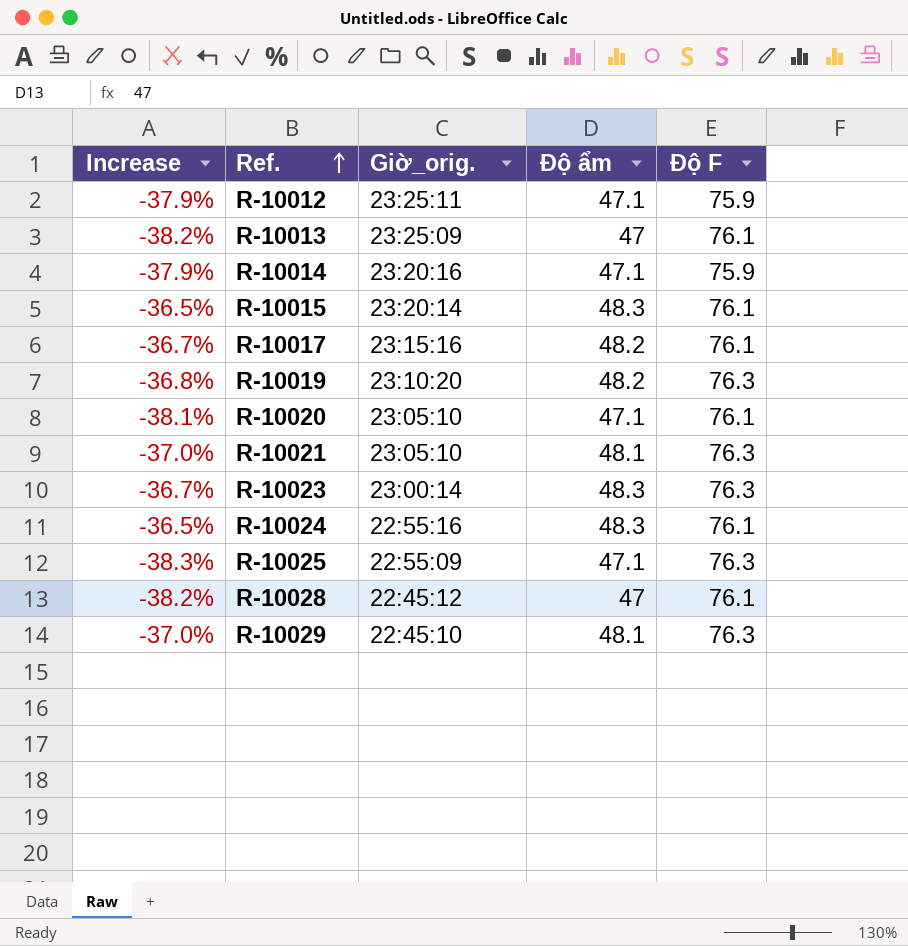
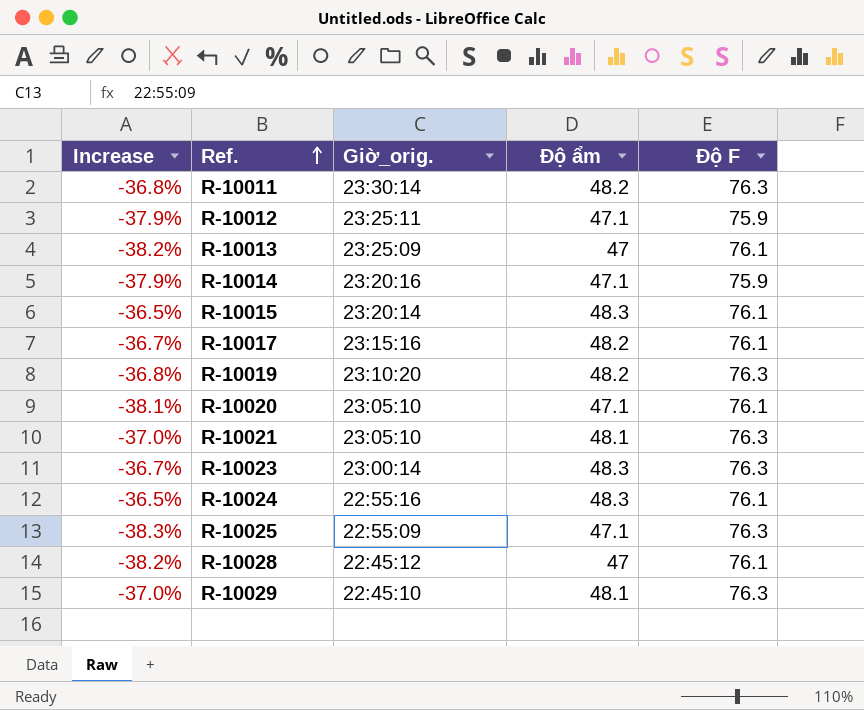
row R-10011: none -> -36.8% | 23:30:14 | 48.2 | 76.3

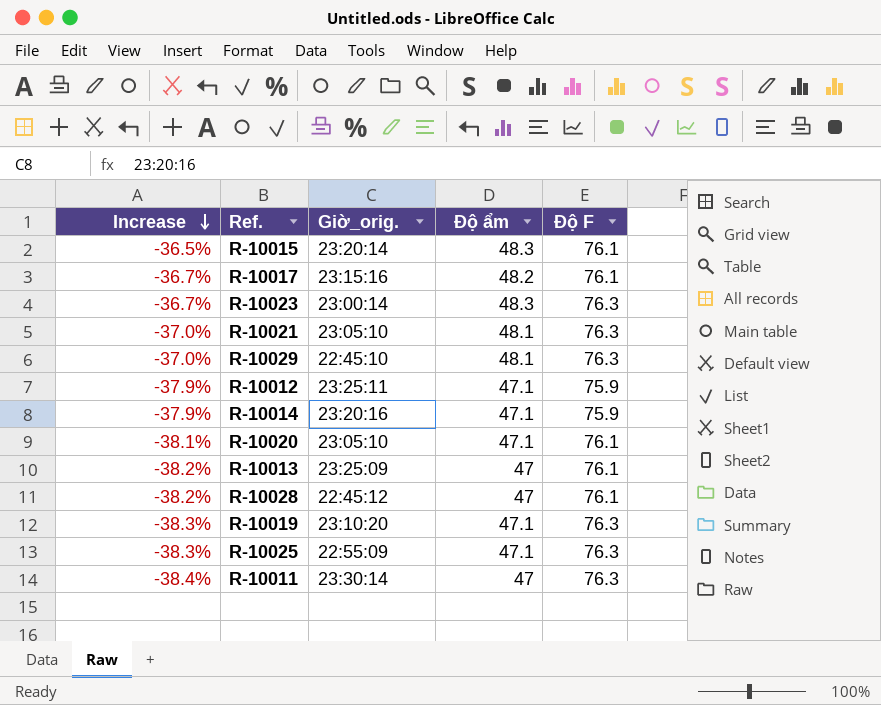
row order: Ref. ascending -> Increase descending
row R-10024: -36.5% | 22:55:16 | 48.3 | 76.1 -> none
R-10019 | Increase: -36.8% -> -38.3%
R-10019 | Độ ẩm: 48.2 -> 47.1
R-10011 | Increase: -36.8% -> -38.4%
R-10011 | Độ ẩm: 48.2 -> 47

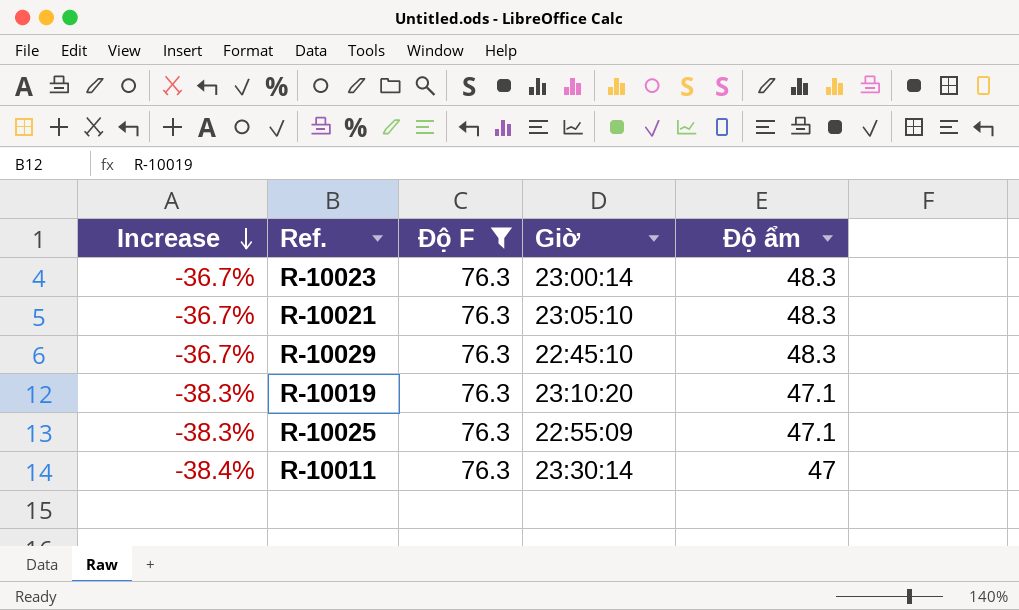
filter: none -> Độ F = 76.3
column Độ F | position: 5 -> 3
column name: Giờ_orig. -> Giờ
R-10021 | Increase: -37.0% -> -36.7%
R-10021 | Độ ẩm: 48.1 -> 48.3
R-10029 | Increase: -37.0% -> -36.7%
R-10029 | Độ ẩm: 48.1 -> 48.3

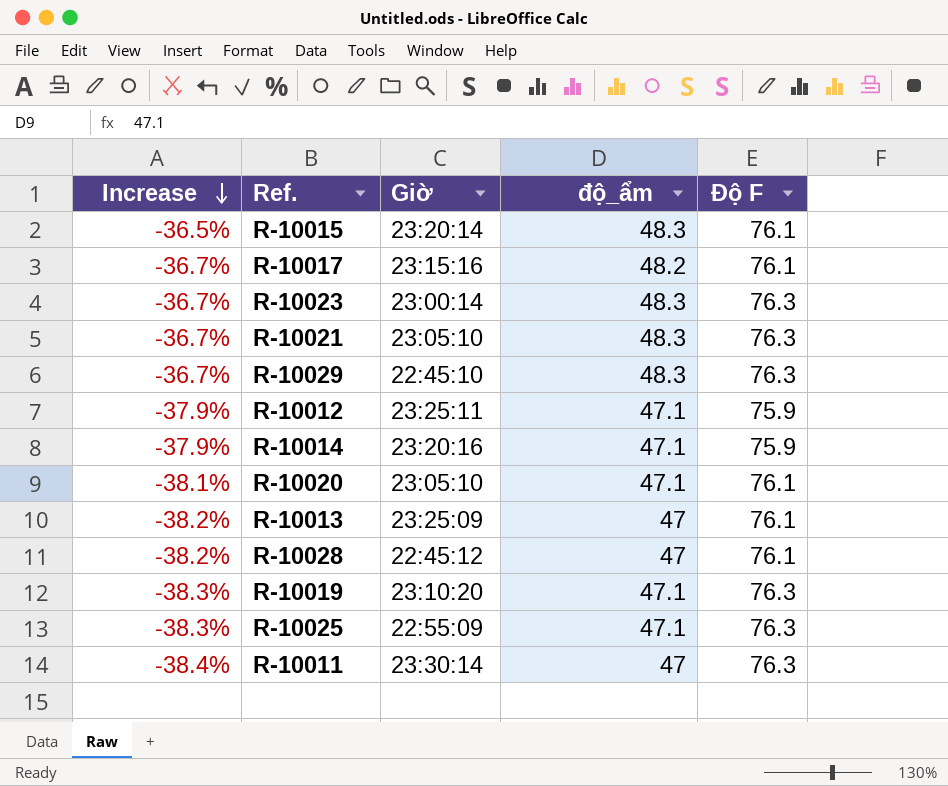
filter: Độ F = 76.3 -> none
column name: Độ ẩm -> độ_ẩm
column Độ F | position: 3 -> 5

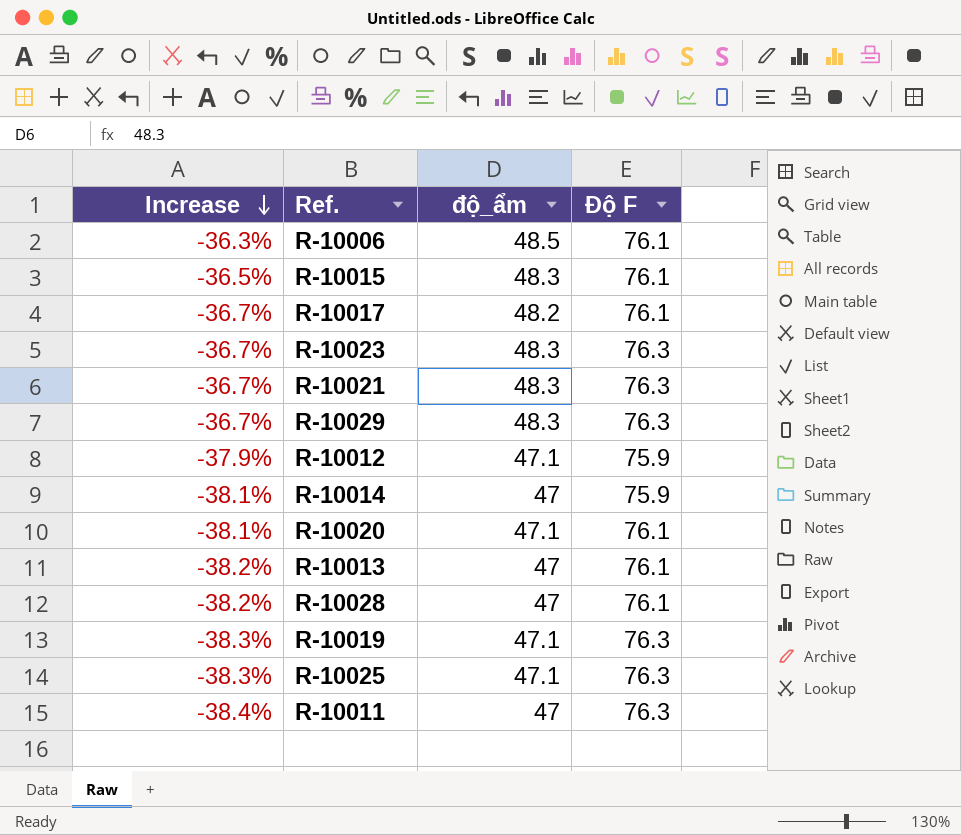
column Giờ | position: 3 -> none
row R-10006: none -> -36.3% | 48.5 | 76.1
R-10014 | Increase: -37.9% -> -38.1%
R-10014 | độ_ẩm: 47.1 -> 47

